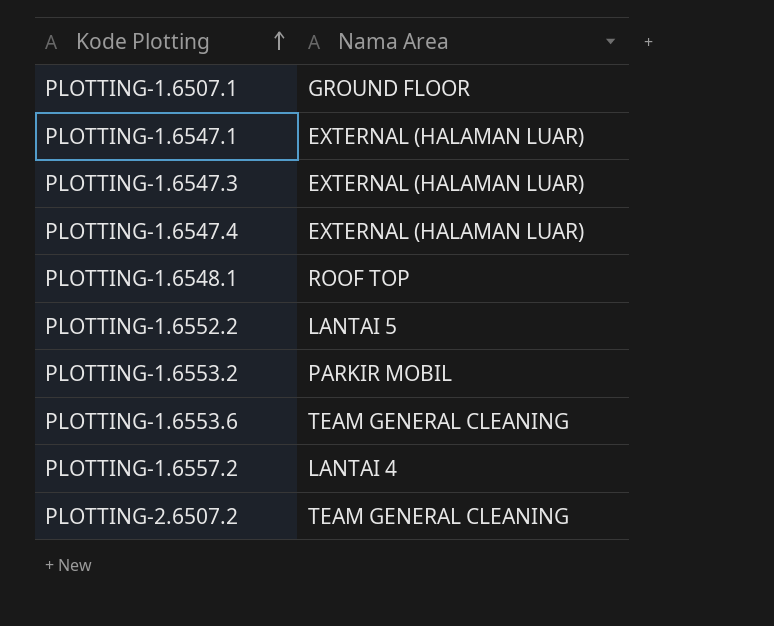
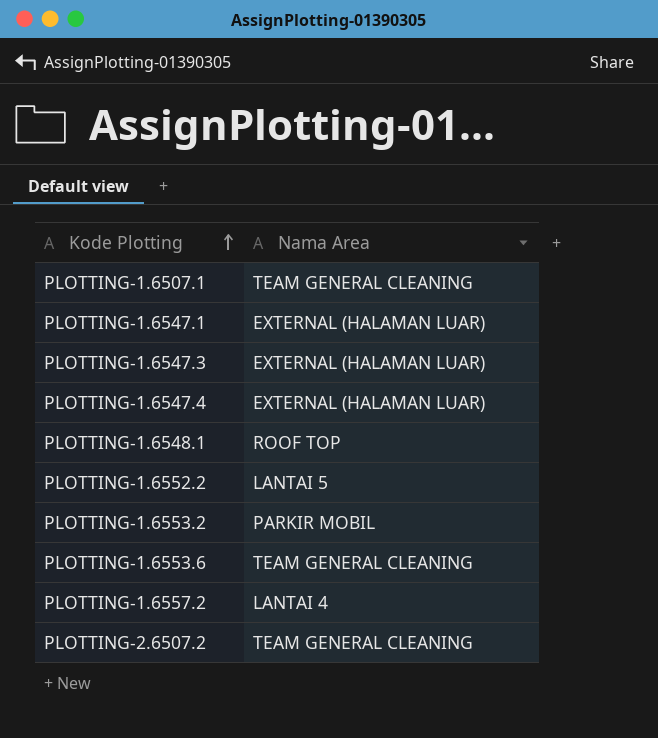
PLOTTING-1.6507.1 | Nama Area: GROUND FLOOR -> TEAM GENERAL CLEANING

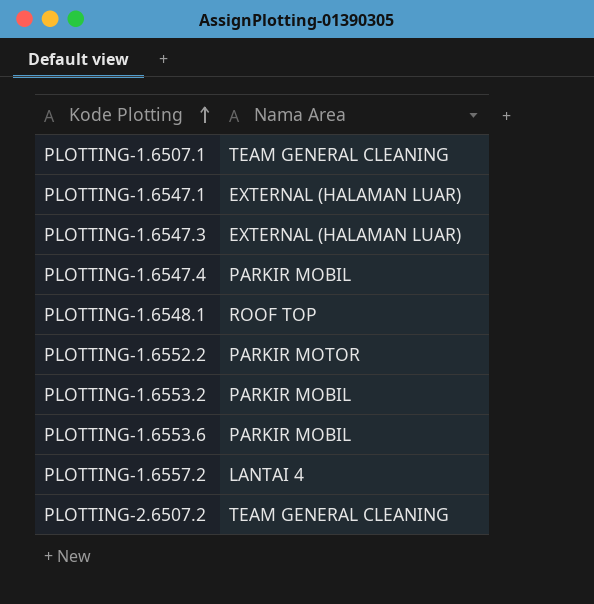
PLOTTING-1.6547.4 | Nama Area: EXTERNAL (HALAMAN LUAR) -> PARKIR MOBIL
PLOTTING-1.6552.2 | Nama Area: LANTAI 5 -> PARKIR MOTOR
PLOTTING-1.6553.6 | Nama Area: TEAM GENERAL CLEANING -> PARKIR MOBIL

